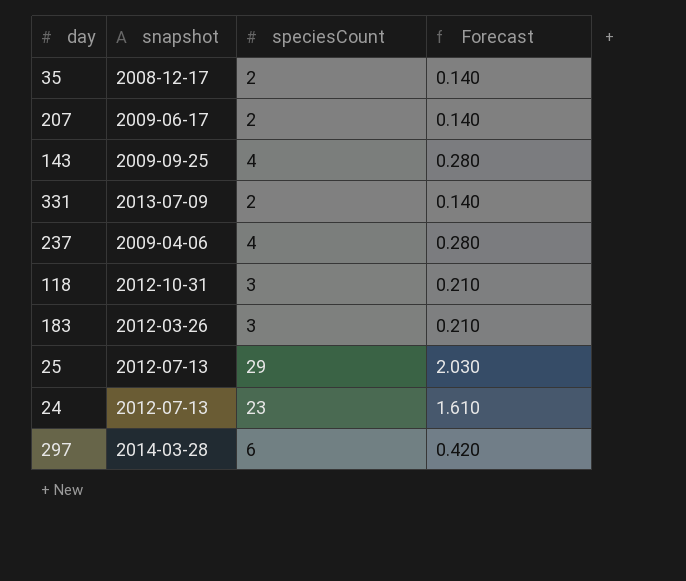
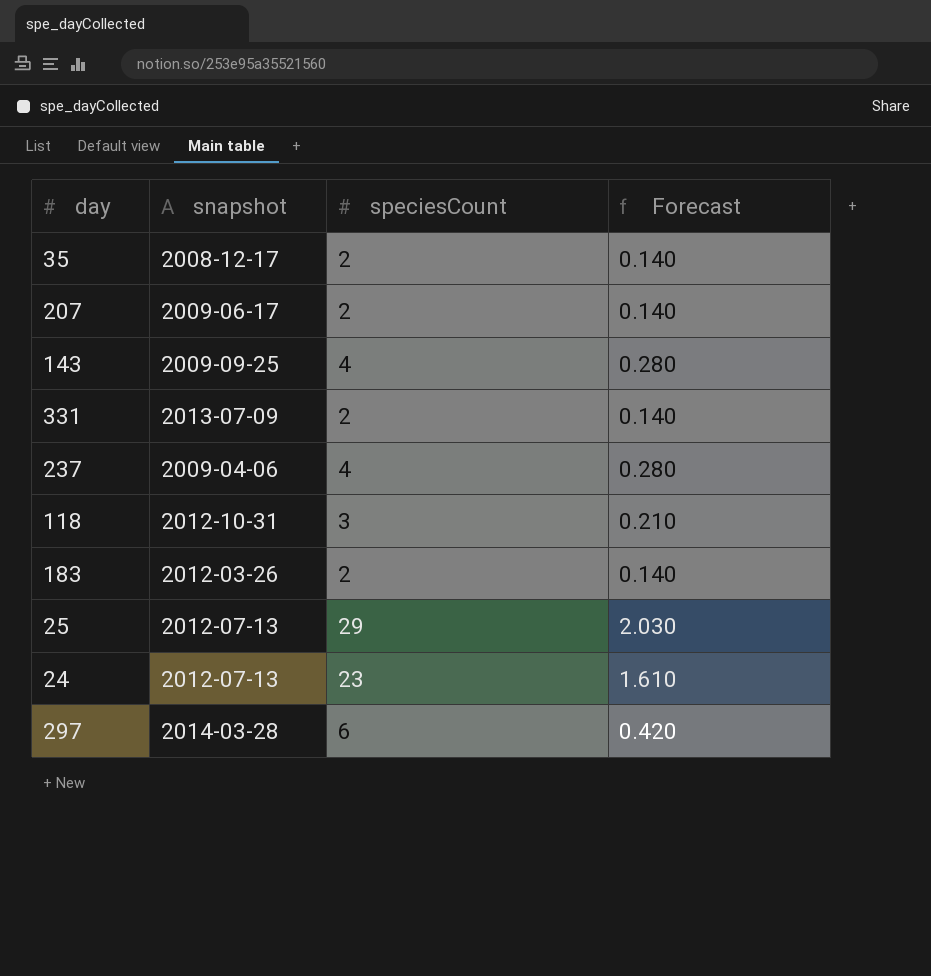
183 | speciesCount: 3 -> 2
183 | Forecast: 0.210 -> 0.140

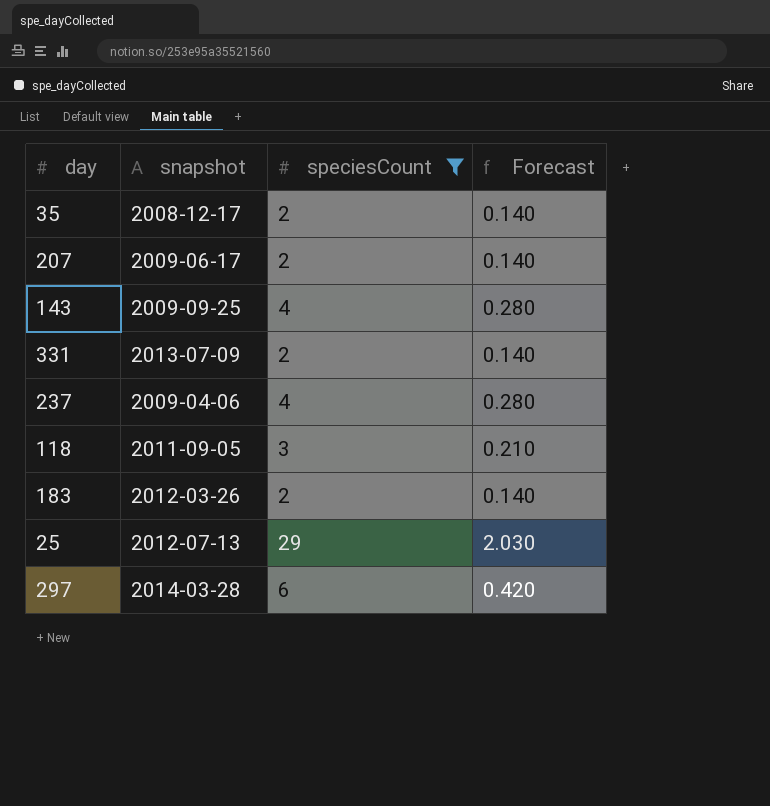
filter: none -> speciesCount != 23
118 | snapshot: 2012-10-31 -> 2011-09-05

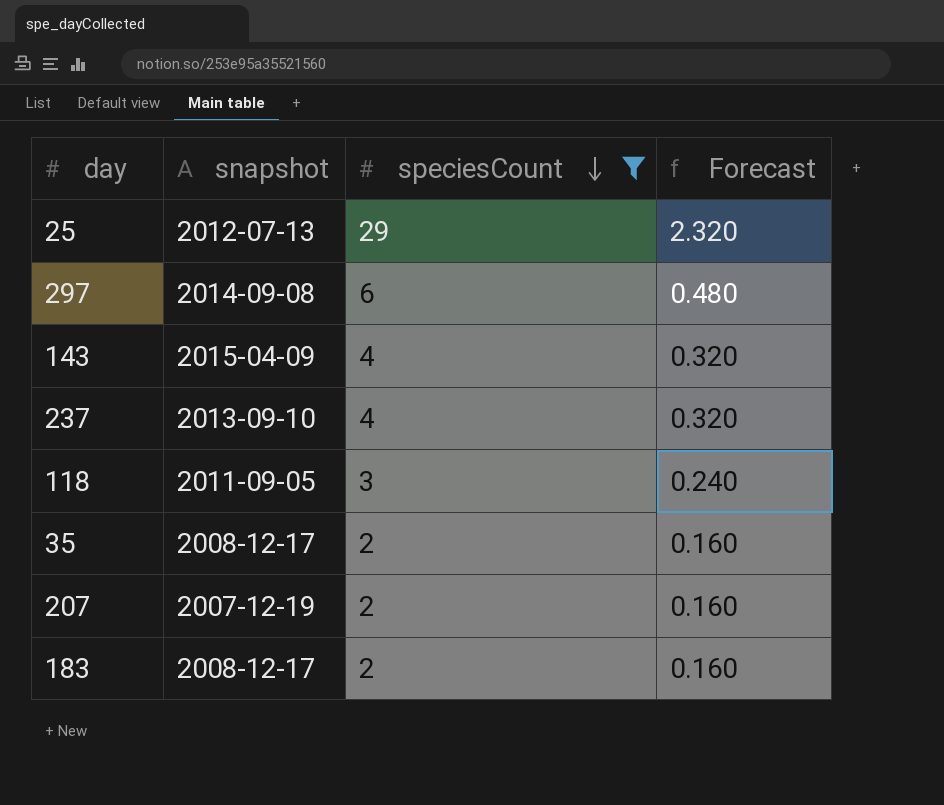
row order: none -> speciesCount descending
column Forecast | formula: [speciesCount] * 0.07 -> [speciesCount] * 0.08
row 331: 2013-07-09 | 2 | 0.140 -> none
297 | snapshot: 2014-03-28 -> 2014-09-08
143 | snapshot: 2009-09-25 -> 2015-04-09
237 | snapshot: 2009-04-06 -> 2013-09-10
207 | snapshot: 2009-06-17 -> 2007-12-19
183 | snapshot: 2012-03-26 -> 2008-12-17

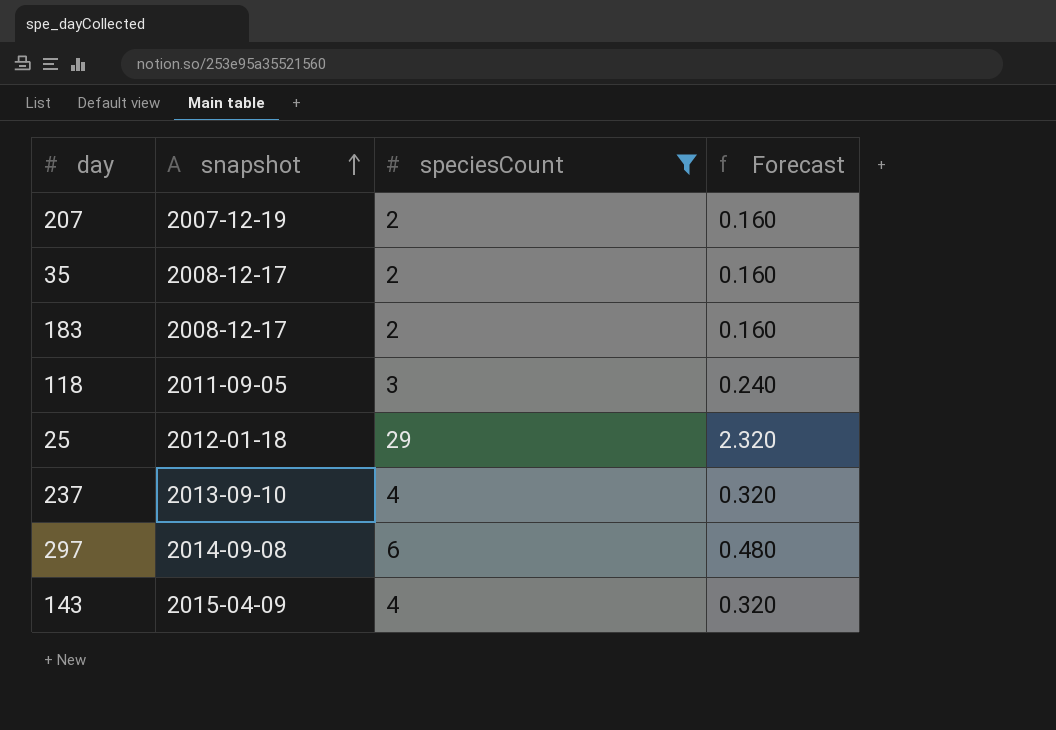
row order: speciesCount descending -> snapshot ascending
25 | snapshot: 2012-07-13 -> 2012-01-18

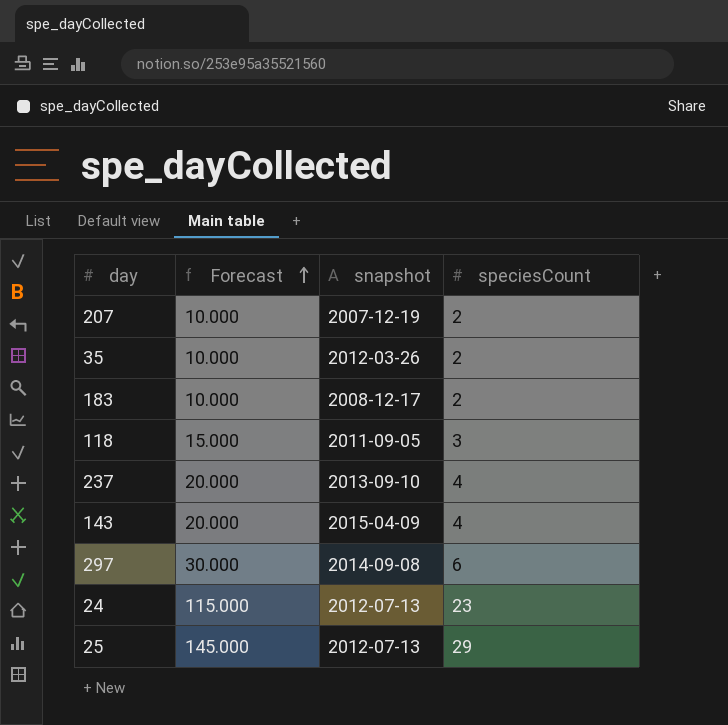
filter: speciesCount != 23 -> none
row order: snapshot ascending -> Forecast ascending
column Forecast | formula: [speciesCount] * 0.08 -> [speciesCount] * 5
column Forecast | position: 4 -> 2
35 | snapshot: 2008-12-17 -> 2012-03-26
25 | snapshot: 2012-01-18 -> 2012-07-13

